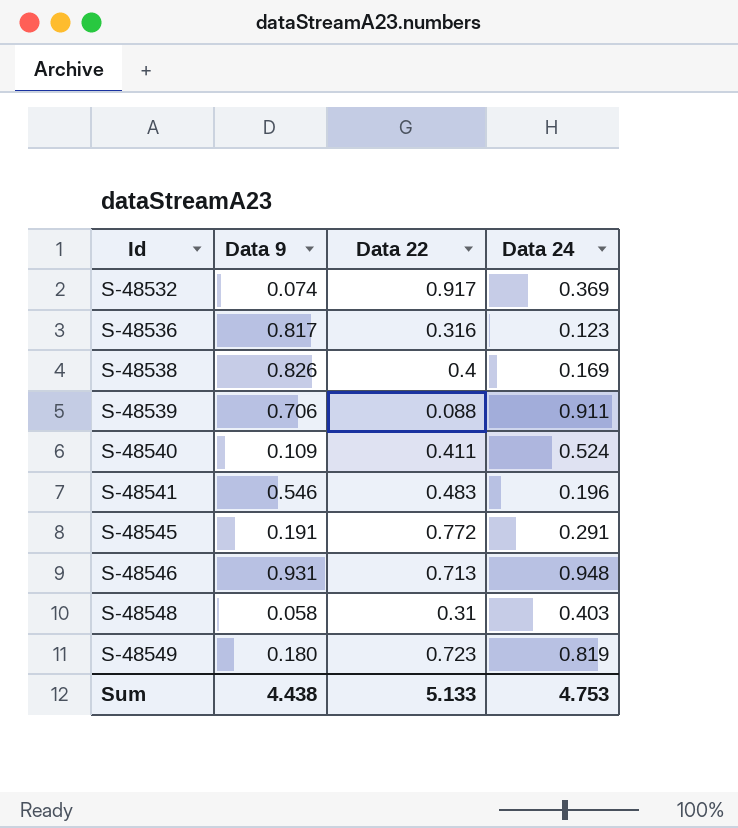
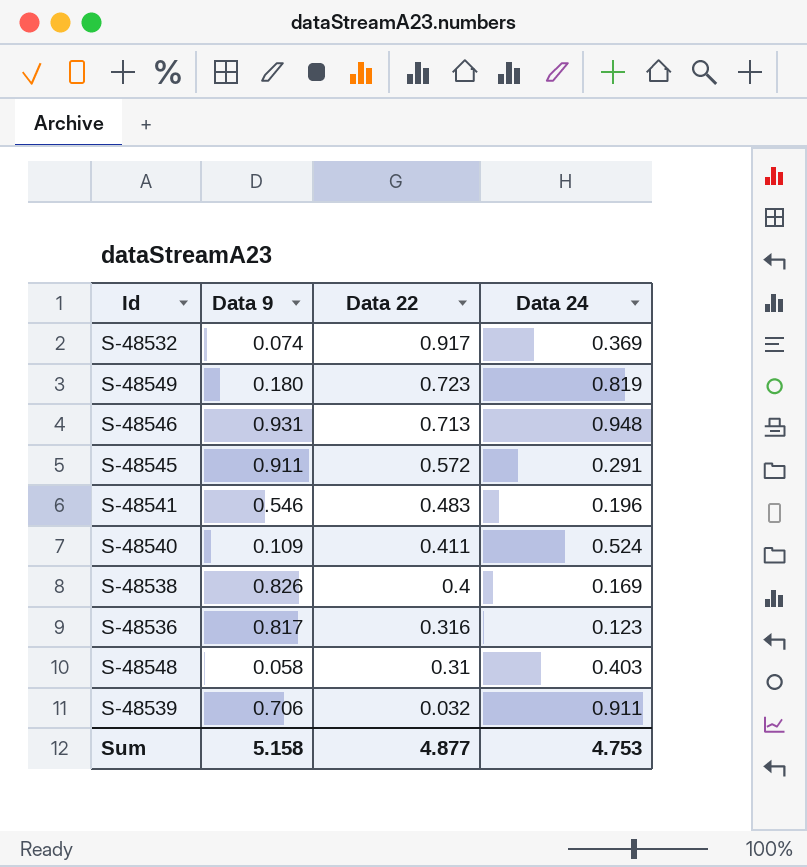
row order: Id ascending -> Data 22 descending
S-48545 | Data 9: 0.191 -> 0.911
S-48545 | Data 22: 0.772 -> 0.572
S-48539 | Data 22: 0.088 -> 0.032
Sum | Data 9: 4.438 -> 5.158
Sum | Data 22: 5.133 -> 4.877

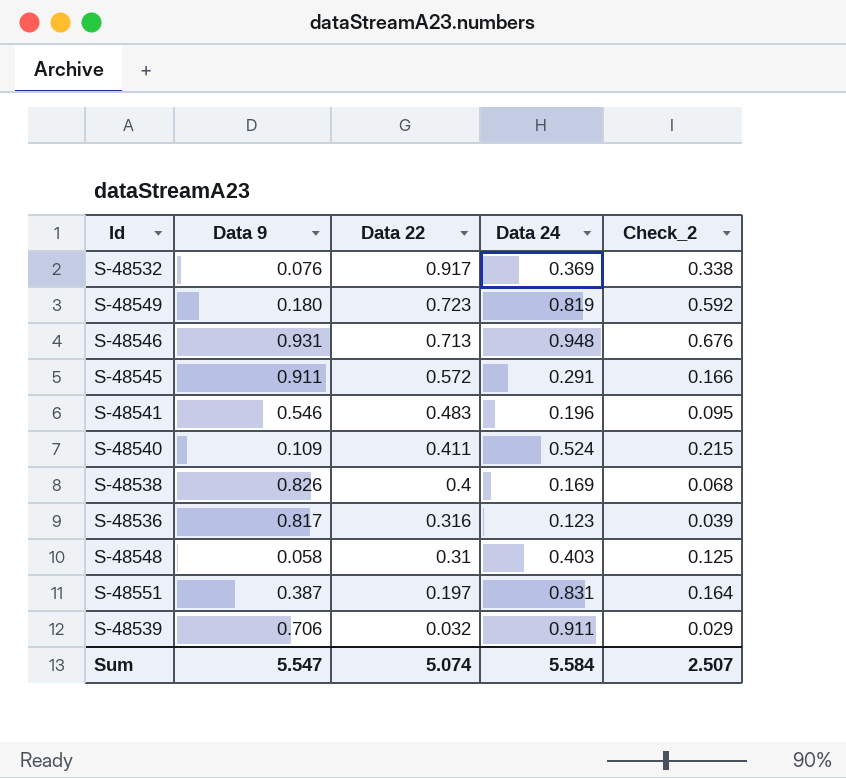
column Check_2 | formula: none -> [Data 22] * [Data 24]
S-48532 | Data 9: 0.074 -> 0.076
row S-48551: none -> 0.387 | 0.197 | 0.831 | 0.164
Sum | Data 9: 5.158 -> 5.547
Sum | Data 22: 4.877 -> 5.074
Sum | Data 24: 4.753 -> 5.584

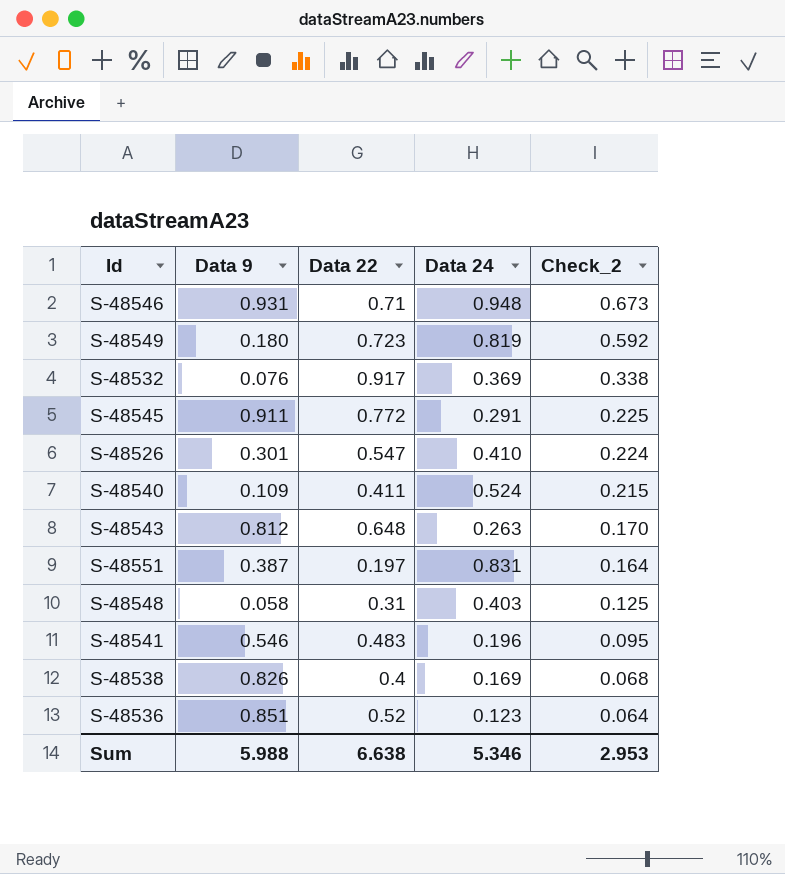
row order: Data 22 descending -> Check_2 descending
row S-48539: 0.706 | 0.032 | 0.911 | 0.029 -> none
S-48546 | Data 22: 0.713 -> 0.71
S-48546 | Check_2: 0.676 -> 0.673
S-48545 | Data 22: 0.572 -> 0.772
S-48545 | Check_2: 0.166 -> 0.225
row S-48526: none -> 0.301 | 0.547 | 0.410 | 0.224
row S-48543: none -> 0.812 | 0.648 | 0.263 | 0.170
S-48536 | Data 9: 0.817 -> 0.851
S-48536 | Data 22: 0.316 -> 0.52
S-48536 | Check_2: 0.039 -> 0.064
Sum | Data 9: 5.547 -> 5.988
Sum | Data 22: 5.074 -> 6.638
Sum | Data 24: 5.584 -> 5.346
Sum | Check_2: 2.507 -> 2.953

